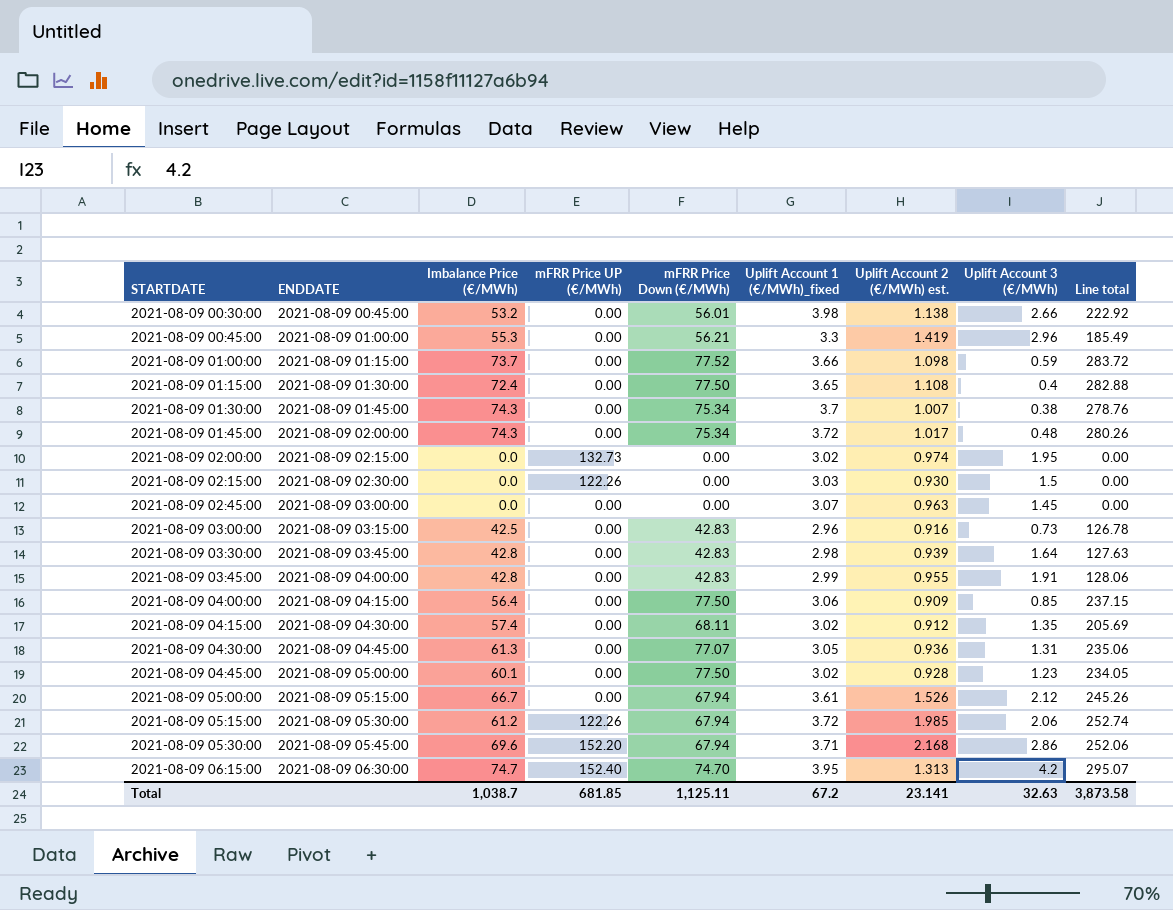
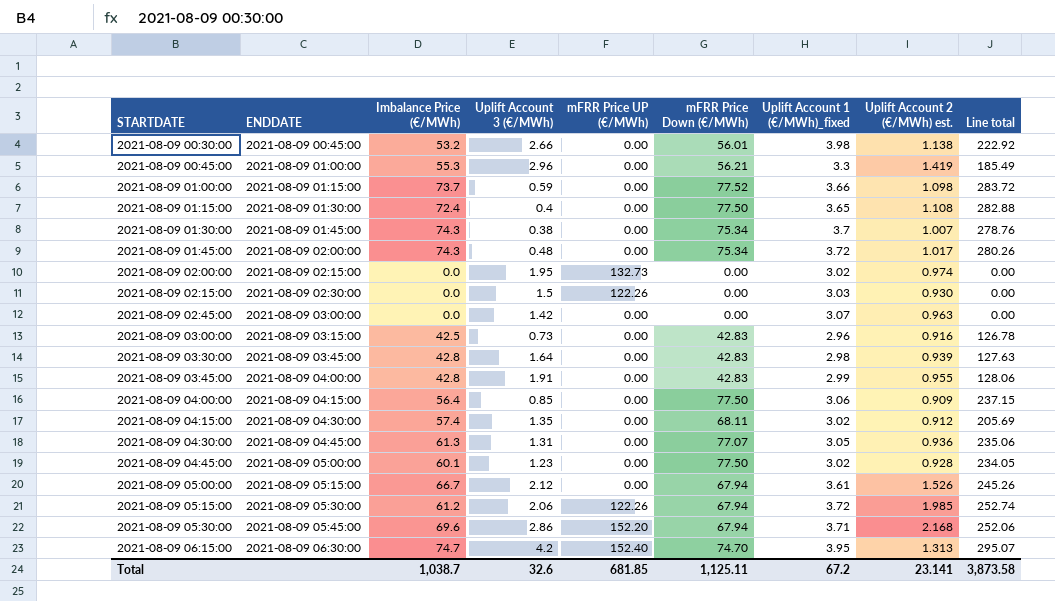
column Uplift Account 3 (€/MWh) | position: 8 -> 4
2021-08-09 02:45:00 | Uplift Account 3 (€/MWh): 1.45 -> 1.42
Total | Uplift Account 3 (€/MWh): 32.63 -> 32.6

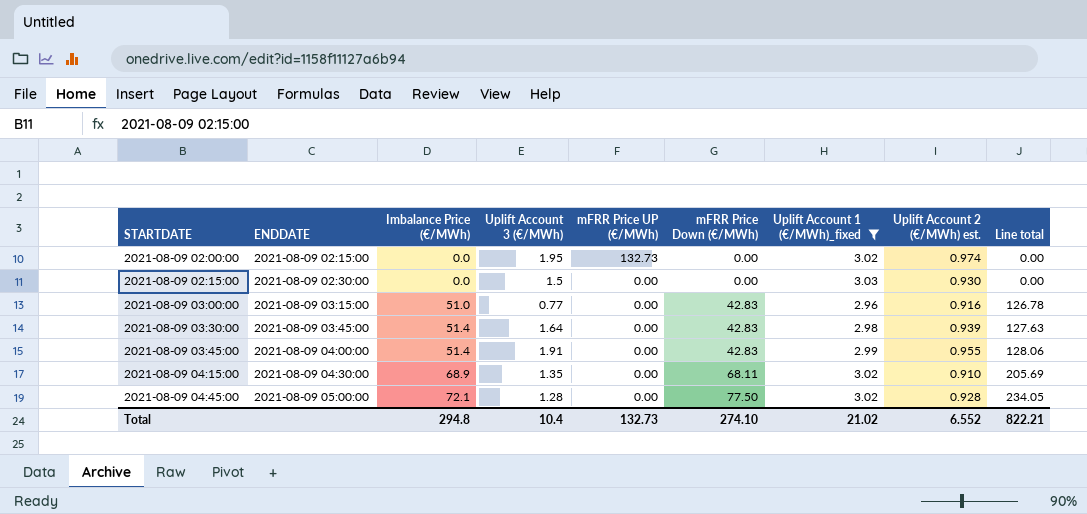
filter: none -> Uplift Account 1 (€/MWh)_fixed <= 3.03
2021-08-09 02:15:00 | mFRR Price UP (€/MWh): 122.26 -> 0.00
2021-08-09 03:00:00 | Imbalance Price (€/MWh): 42.5 -> 51.0
2021-08-09 03:00:00 | Uplift Account 3 (€/MWh): 0.73 -> 0.77
2021-08-09 03:30:00 | Imbalance Price (€/MWh): 42.8 -> 51.4
2021-08-09 03:45:00 | Imbalance Price (€/MWh): 42.8 -> 51.4
2021-08-09 04:15:00 | Imbalance Price (€/MWh): 57.4 -> 68.9
2021-08-09 04:15:00 | Uplift Account 2 (€/MWh) est.: 0.912 -> 0.910
2021-08-09 04:45:00 | Imbalance Price (€/MWh): 60.1 -> 72.1
2021-08-09 04:45:00 | Uplift Account 3 (€/MWh): 1.23 -> 1.28
Total | Imbalance Price (€/MWh): 1,038.7 -> 294.8
Total | Uplift Account 3 (€/MWh): 32.6 -> 10.4
Total | mFRR Price UP (€/MWh): 681.85 -> 132.73
Total | mFRR Price Down (€/MWh): 1,125.11 -> 274.10
Total | Uplift Account 1 (€/MWh)_fixed: 67.2 -> 21.02
Total | Uplift Account 2 (€/MWh) est.: 23.141 -> 6.552
Total | Line total: 3,873.58 -> 822.21

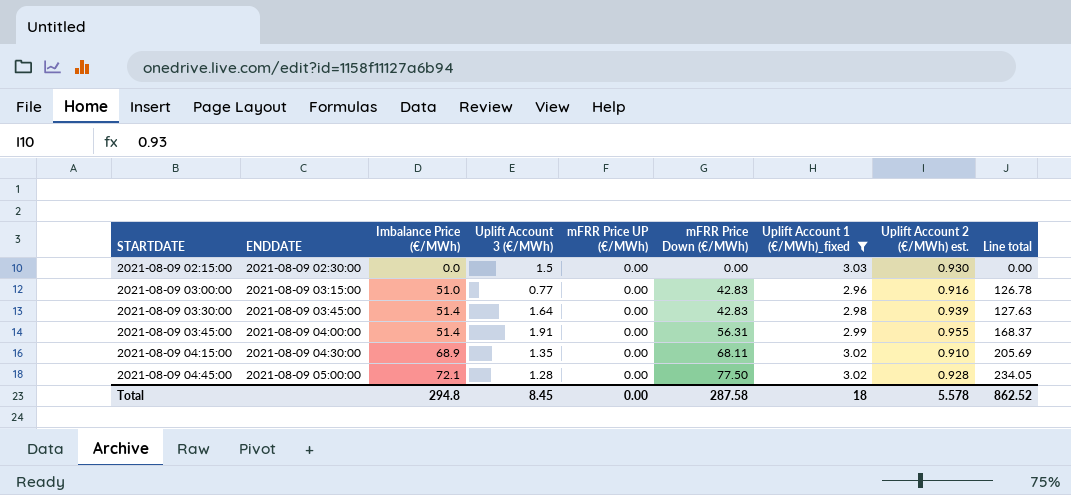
row 2021-08-09 02:00:00: 2021-08-09 02:15:00 | 0.0 | 1.95 | 132.73 | 0.00 | 3.02 | 0.974 | 0.00 -> none
2021-08-09 03:45:00 | mFRR Price Down (€/MWh): 42.83 -> 56.31
2021-08-09 03:45:00 | Line total: 128.06 -> 168.37
Total | Uplift Account 3 (€/MWh): 10.4 -> 8.45
Total | mFRR Price UP (€/MWh): 132.73 -> 0.00
Total | mFRR Price Down (€/MWh): 274.10 -> 287.58
Total | Uplift Account 1 (€/MWh)_fixed: 21.02 -> 18
Total | Uplift Account 2 (€/MWh) est.: 6.552 -> 5.578
Total | Line total: 822.21 -> 862.52

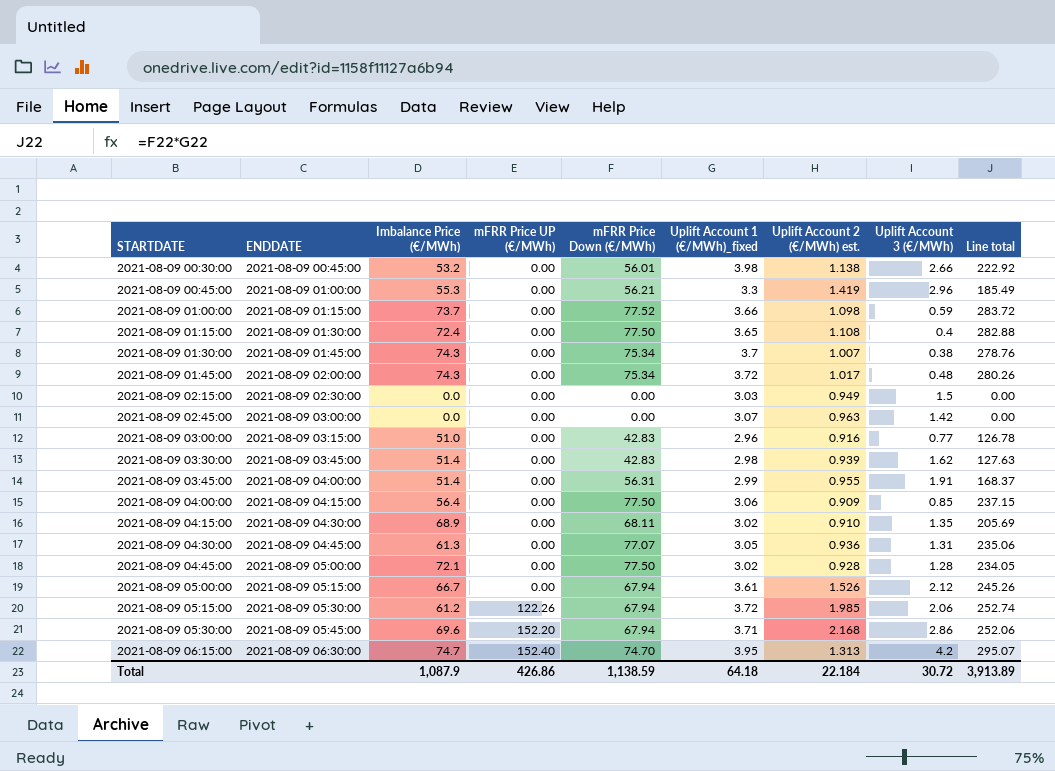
filter: Uplift Account 1 (€/MWh)_fixed <= 3.03 -> none
column Uplift Account 3 (€/MWh) | position: 4 -> 8
2021-08-09 02:15:00 | Uplift Account 2 (€/MWh) est.: 0.930 -> 0.949
2021-08-09 03:30:00 | Uplift Account 3 (€/MWh): 1.64 -> 1.62
Total | Imbalance Price (€/MWh): 294.8 -> 1,087.9
Total | mFRR Price UP (€/MWh): 0.00 -> 426.86
Total | mFRR Price Down (€/MWh): 287.58 -> 1,138.59
Total | Uplift Account 1 (€/MWh)_fixed: 18 -> 64.18
Total | Uplift Account 2 (€/MWh) est.: 5.578 -> 22.184
Total | Uplift Account 3 (€/MWh): 8.45 -> 30.72
Total | Line total: 862.52 -> 3,913.89

